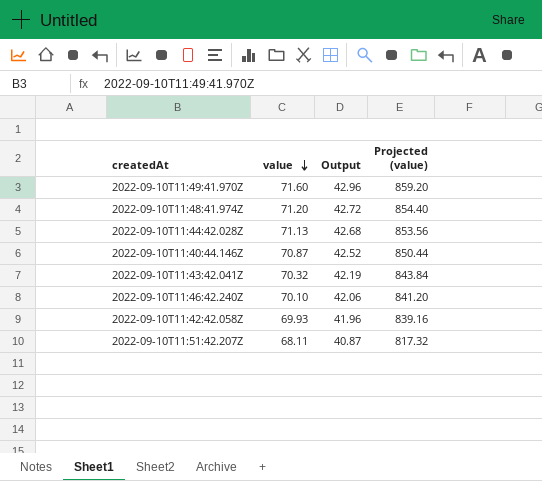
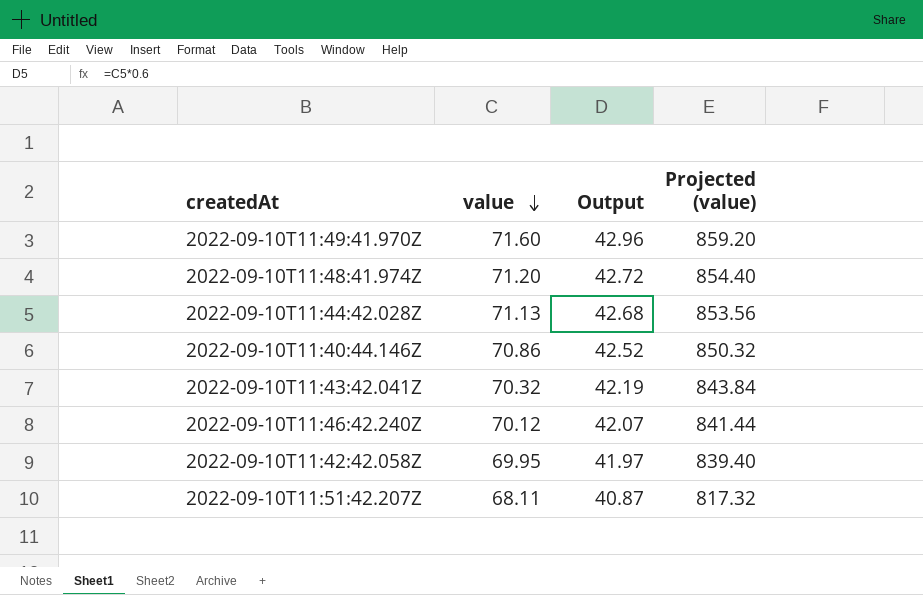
2022-09-10T11:40:44.146Z | value: 70.87 -> 70.86
2022-09-10T11:40:44.146Z | Projected (value): 850.44 -> 850.32
2022-09-10T11:46:42.240Z | value: 70.10 -> 70.12
2022-09-10T11:46:42.240Z | Output: 42.06 -> 42.07
2022-09-10T11:46:42.240Z | Projected (value): 841.20 -> 841.44
2022-09-10T11:42:42.058Z | value: 69.93 -> 69.95
2022-09-10T11:42:42.058Z | Output: 41.96 -> 41.97
2022-09-10T11:42:42.058Z | Projected (value): 839.16 -> 839.40

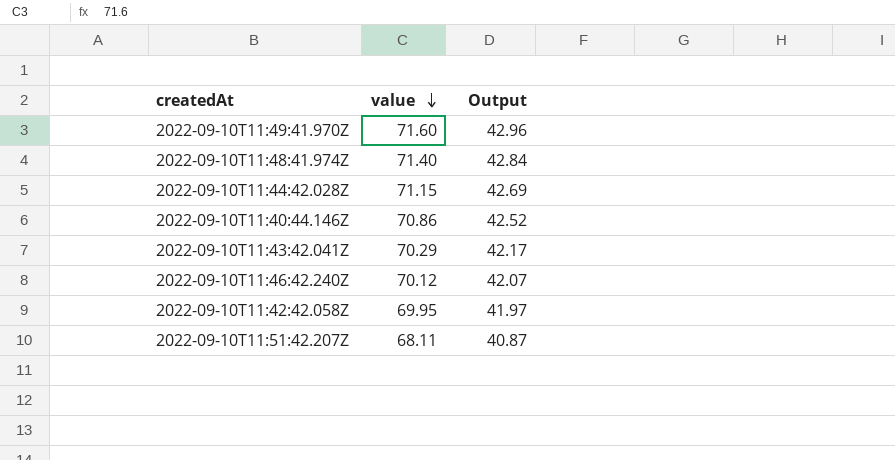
column Projected (value) | formula: [value] * 12 -> none
2022-09-10T11:48:41.974Z | value: 71.20 -> 71.40
2022-09-10T11:48:41.974Z | Output: 42.72 -> 42.84
2022-09-10T11:44:42.028Z | value: 71.13 -> 71.15
2022-09-10T11:44:42.028Z | Output: 42.68 -> 42.69
2022-09-10T11:43:42.041Z | value: 70.32 -> 70.29
2022-09-10T11:43:42.041Z | Output: 42.19 -> 42.17

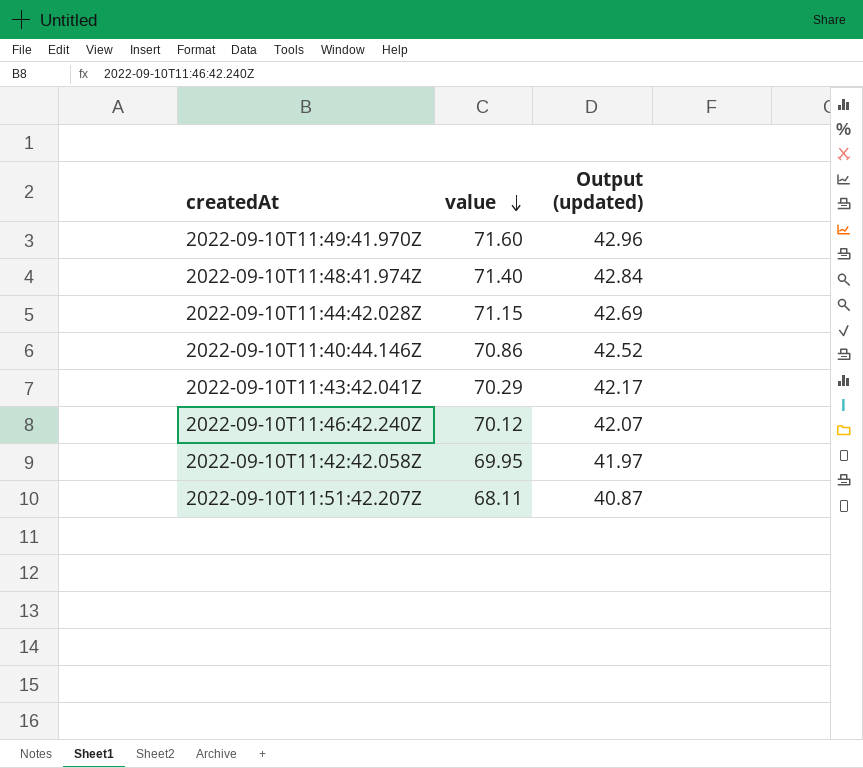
column name: Output -> Output (updated)

